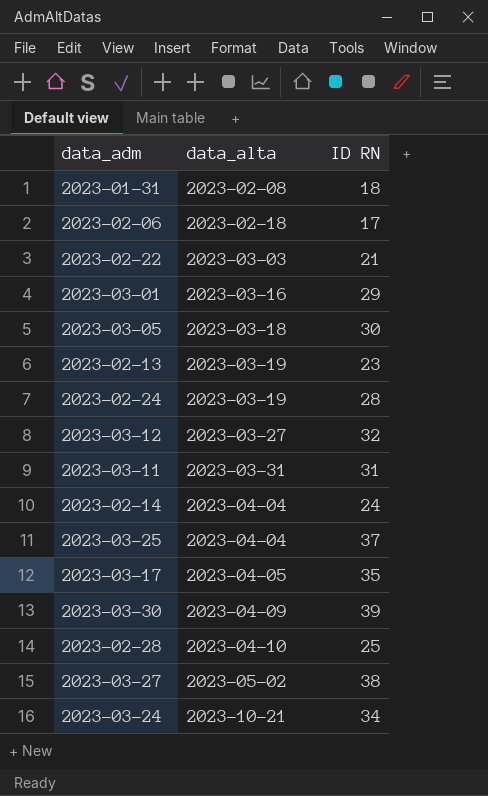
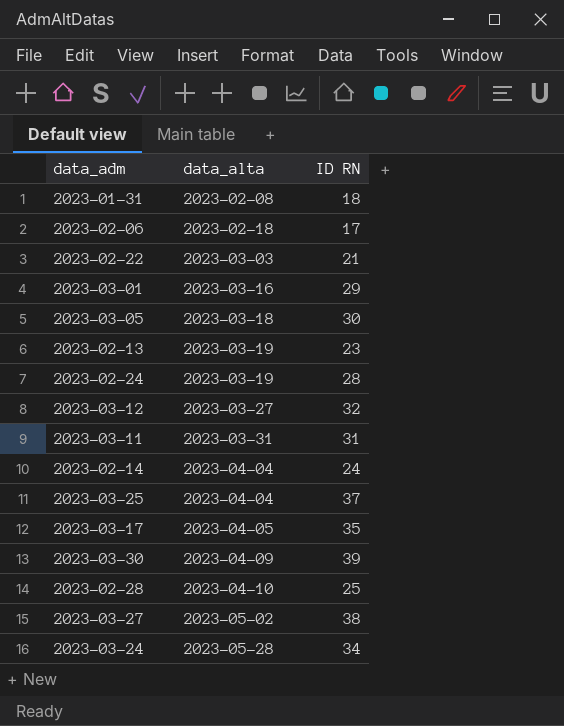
2023-03-24 | data_alta: 2023-10-21 -> 2023-05-28

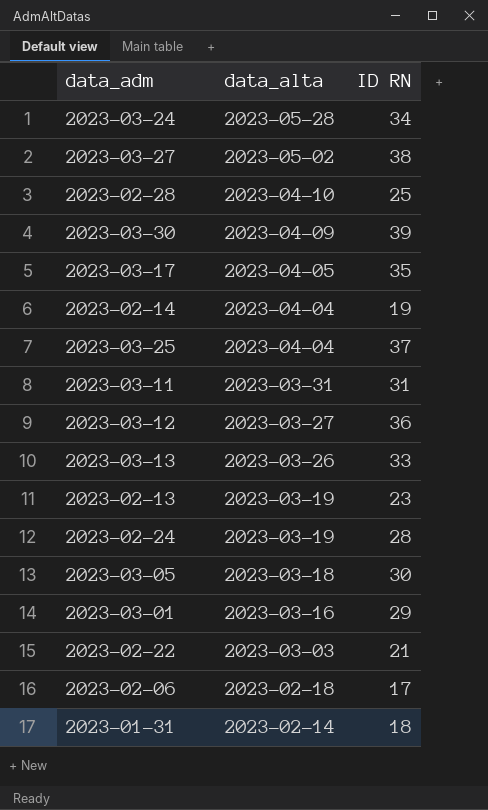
row order: data_alta ascending -> data_alta descending
2023-02-14 | ID RN: 24 -> 19
2023-03-12 | ID RN: 32 -> 36
row 2023-03-13: none -> 2023-03-26 | 33
2023-01-31 | data_alta: 2023-02-08 -> 2023-02-14

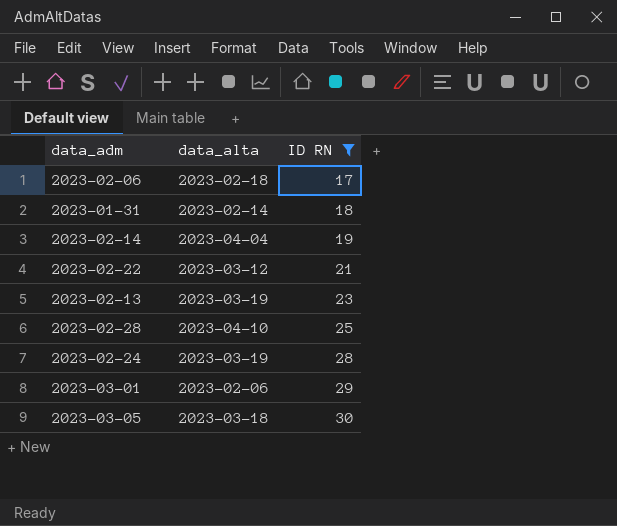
filter: none -> ID RN <= 30
row order: data_alta descending -> ID RN ascending
2023-02-22 | data_alta: 2023-03-03 -> 2023-03-12
2023-03-01 | data_alta: 2023-03-16 -> 2023-02-06

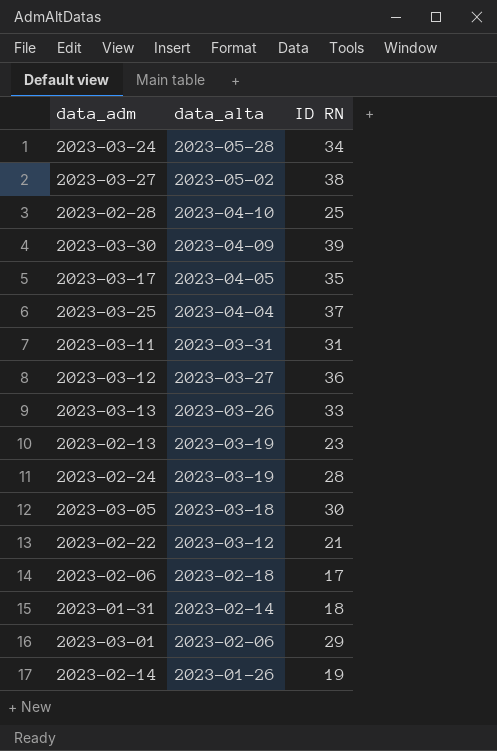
filter: ID RN <= 30 -> none
row order: ID RN ascending -> data_alta descending
2023-02-14 | data_alta: 2023-04-04 -> 2023-01-26

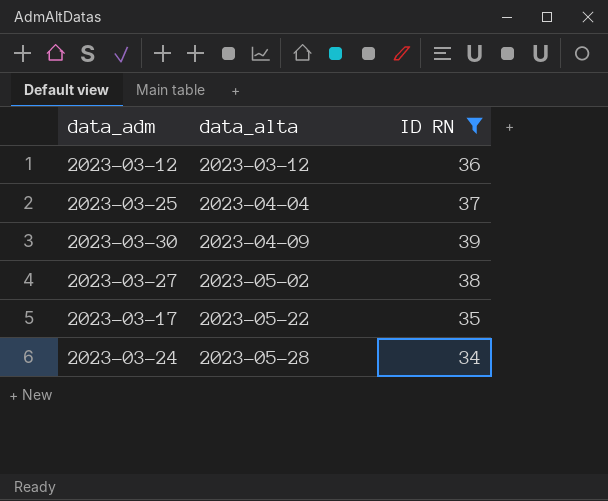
filter: none -> ID RN >= 34
row order: data_alta descending -> data_alta ascending
2023-03-12 | data_alta: 2023-03-27 -> 2023-03-12
2023-03-17 | data_alta: 2023-04-05 -> 2023-05-22

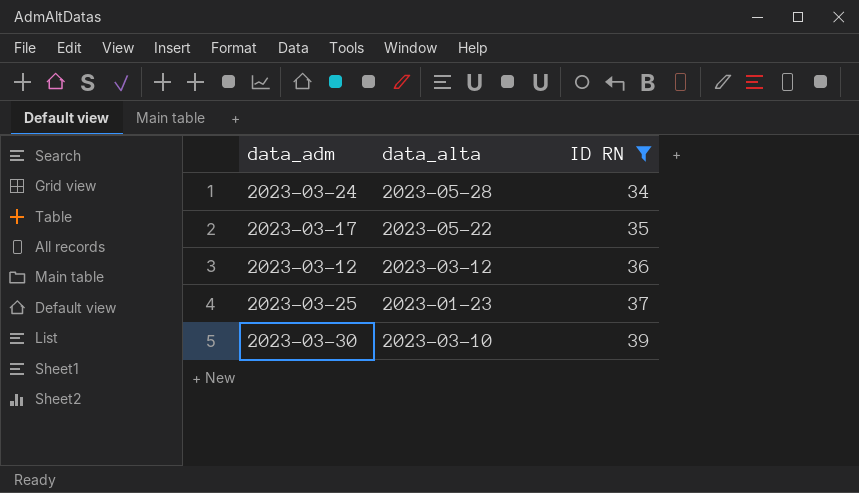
row order: data_alta ascending -> ID RN ascending
row 2023-03-27: 2023-05-02 | 38 -> none
2023-03-25 | data_alta: 2023-04-04 -> 2023-01-23
2023-03-30 | data_alta: 2023-04-09 -> 2023-03-10

